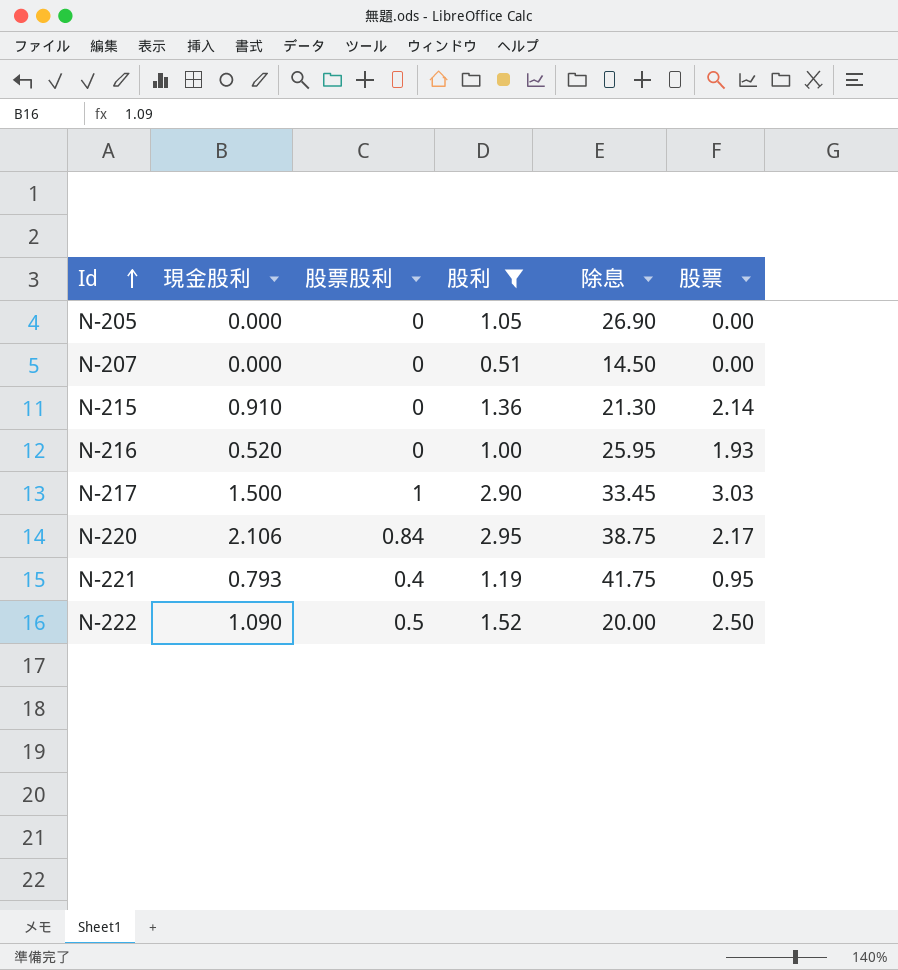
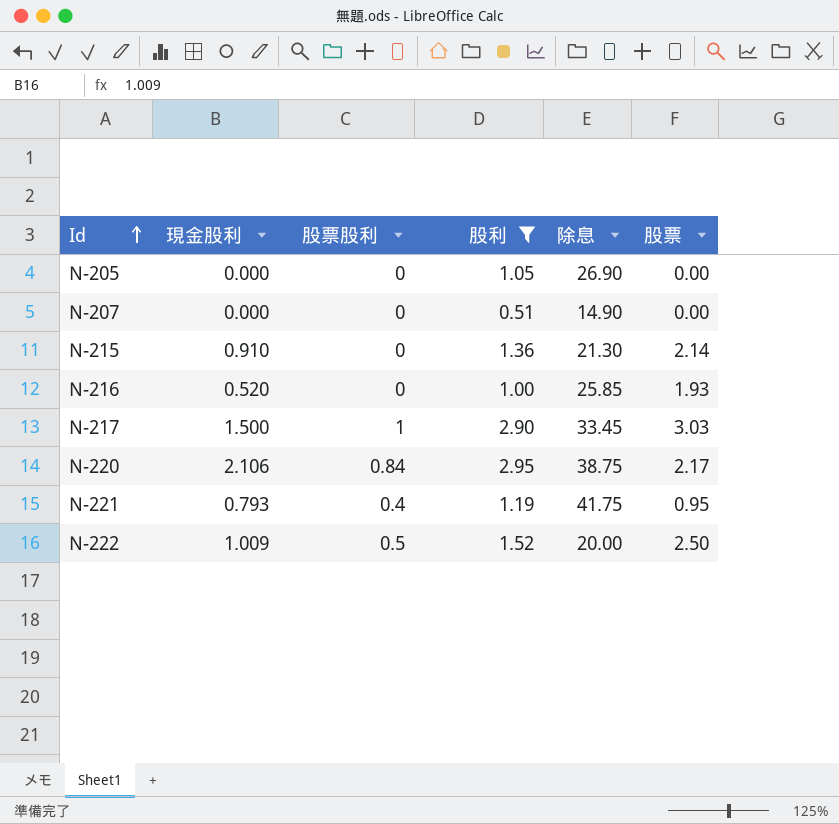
N-207 | 除息: 14.50 -> 14.90
N-216 | 除息: 25.95 -> 25.85
N-222 | 現金股利: 1.090 -> 1.009

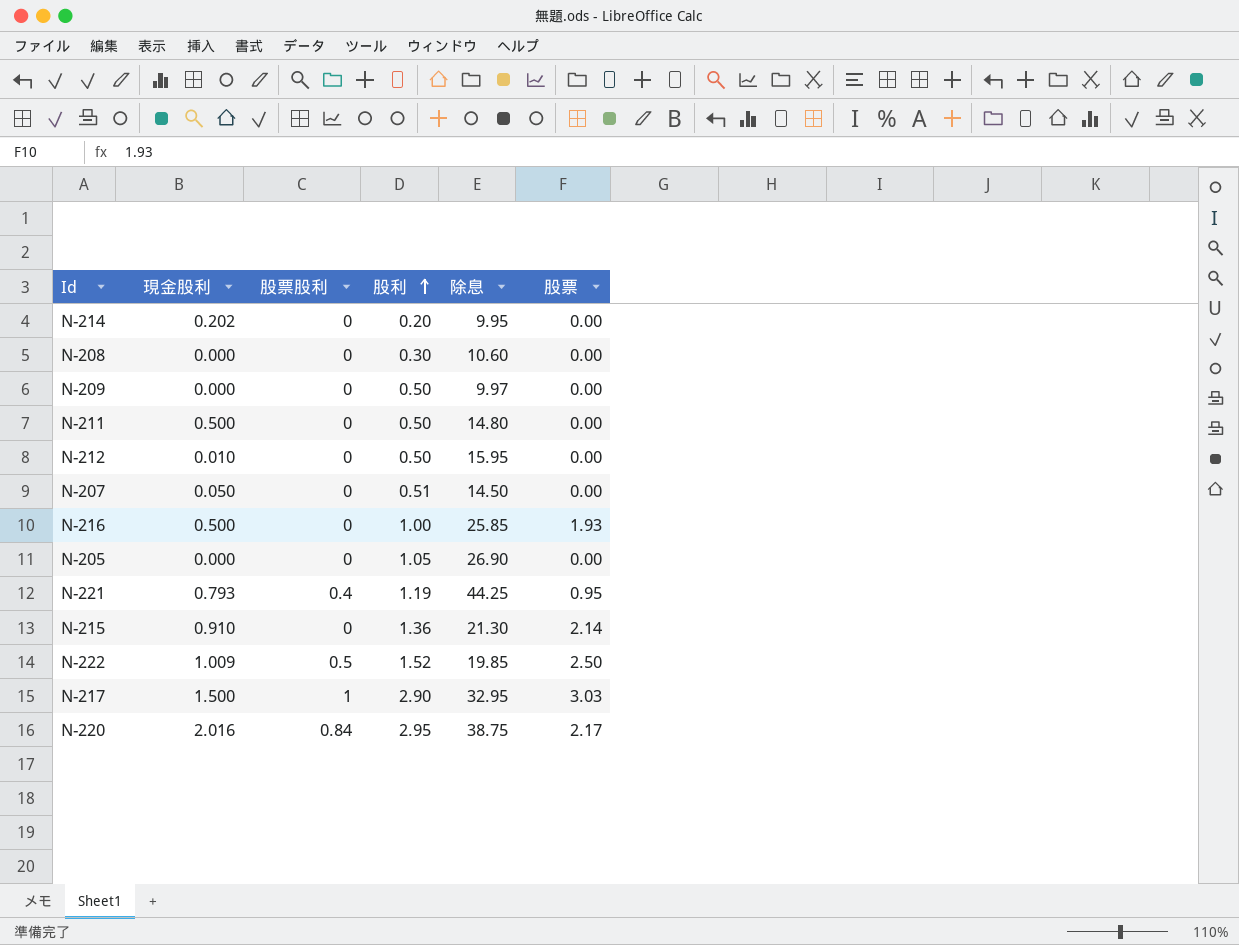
filter: 股利 >= 0.51 -> none
row order: Id ascending -> 股利 ascending
N-207 | 現金股利: 0.000 -> 0.050
N-207 | 除息: 14.90 -> 14.50
N-216 | 現金股利: 0.520 -> 0.500
N-221 | 除息: 41.75 -> 44.25
N-222 | 除息: 20.00 -> 19.85
N-217 | 除息: 33.45 -> 32.95
N-220 | 現金股利: 2.106 -> 2.016

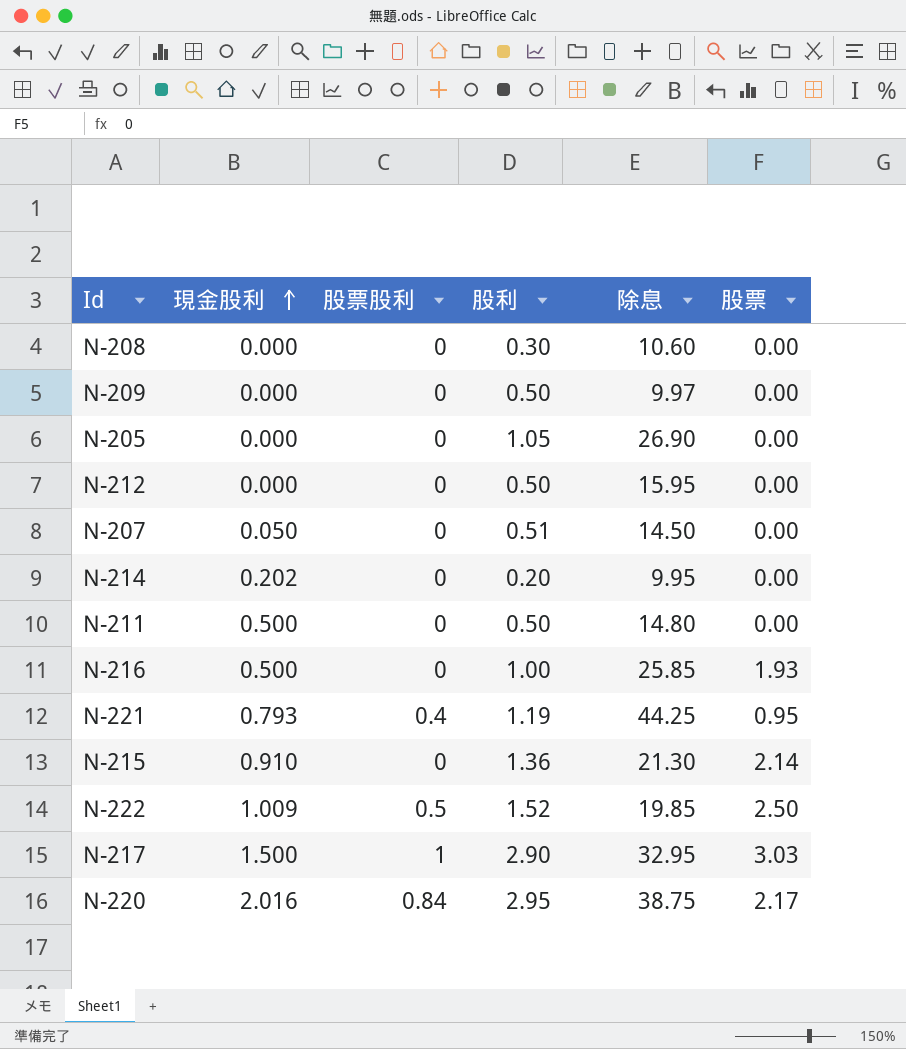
row order: 股利 ascending -> 現金股利 ascending
N-212 | 現金股利: 0.010 -> 0.000

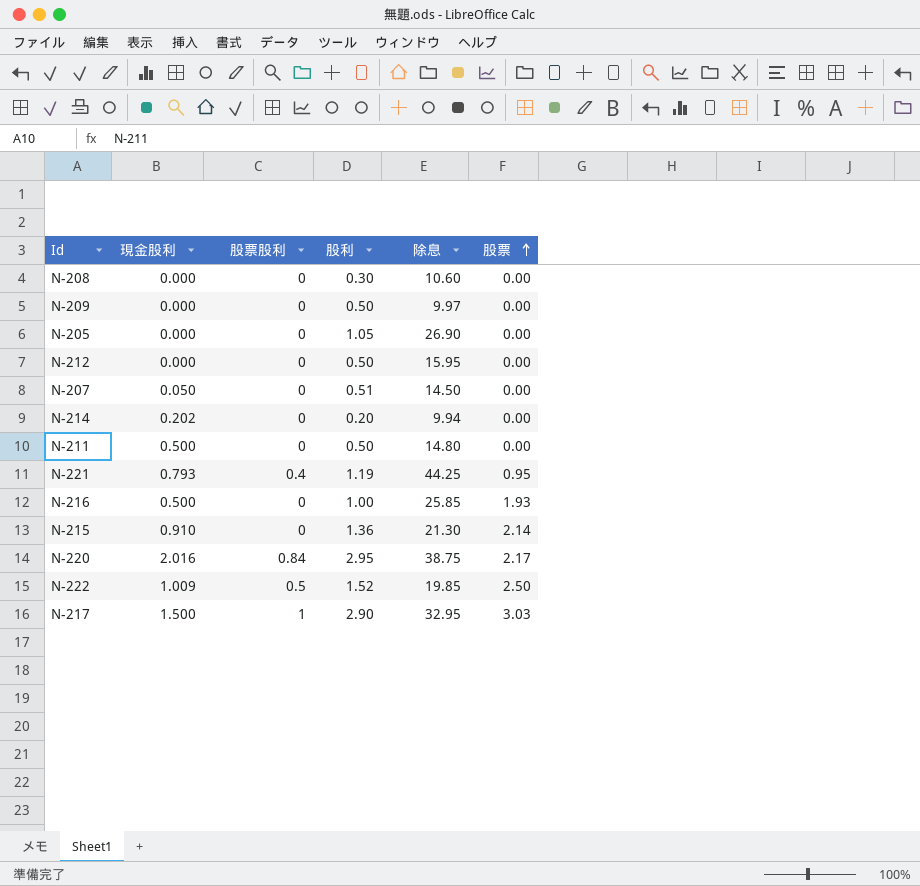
row order: 現金股利 ascending -> 股票 ascending
N-214 | 除息: 9.95 -> 9.94

